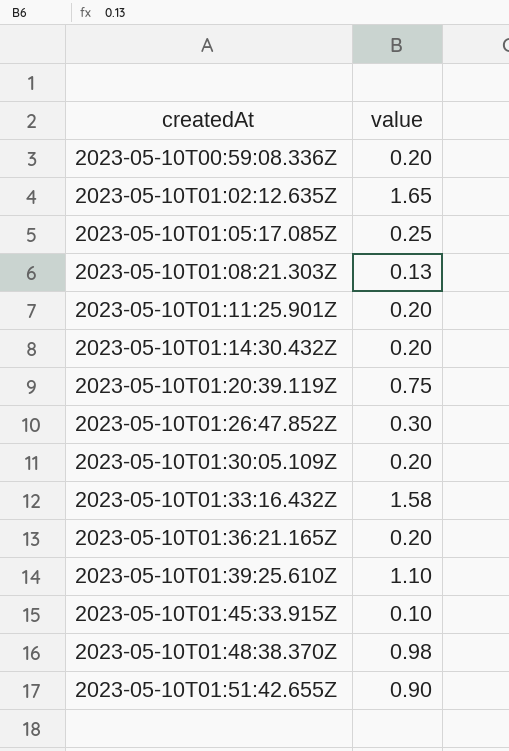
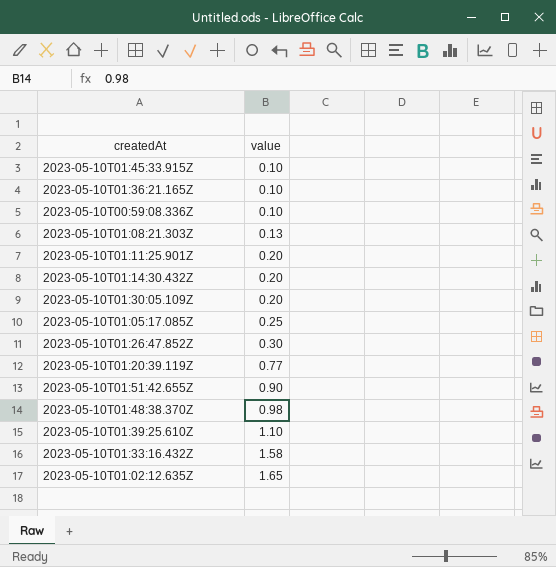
row order: createdAt ascending -> value ascending
2023-05-10T01:36:21.165Z | value: 0.20 -> 0.10
2023-05-10T00:59:08.336Z | value: 0.20 -> 0.10
2023-05-10T01:20:39.119Z | value: 0.75 -> 0.77

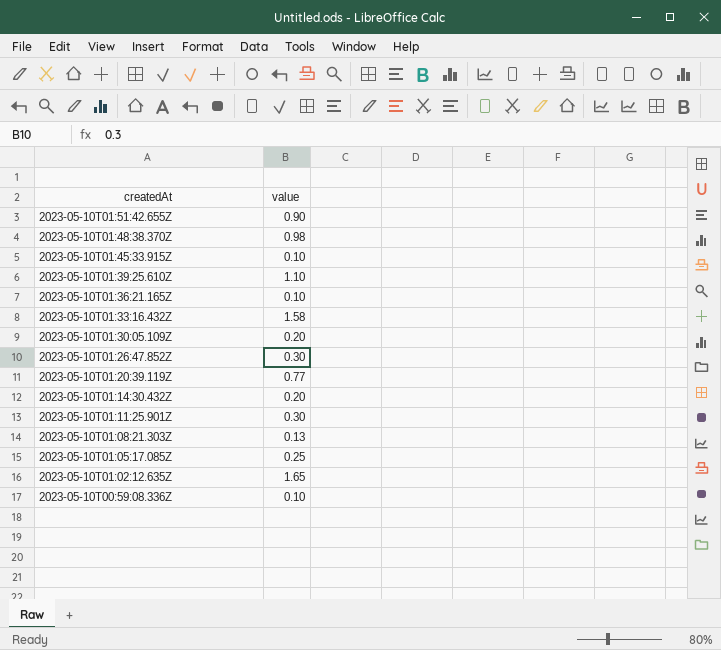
row order: value ascending -> createdAt descending
2023-05-10T01:11:25.901Z | value: 0.20 -> 0.30

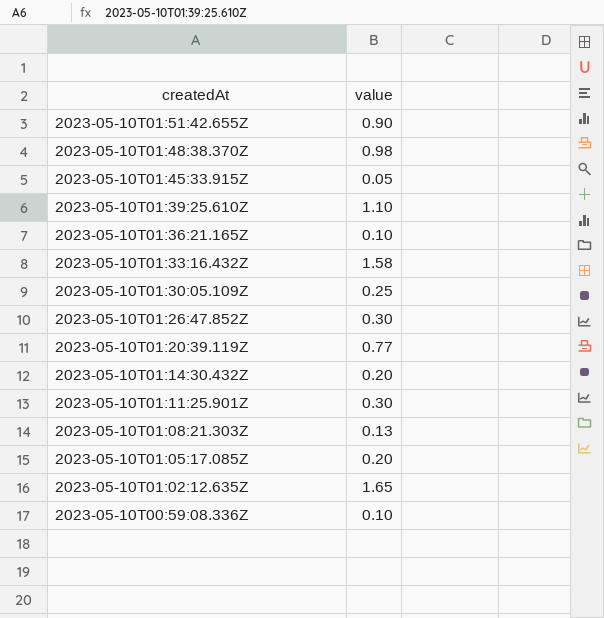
2023-05-10T01:45:33.915Z | value: 0.10 -> 0.05
2023-05-10T01:30:05.109Z | value: 0.20 -> 0.25
2023-05-10T01:05:17.085Z | value: 0.25 -> 0.20

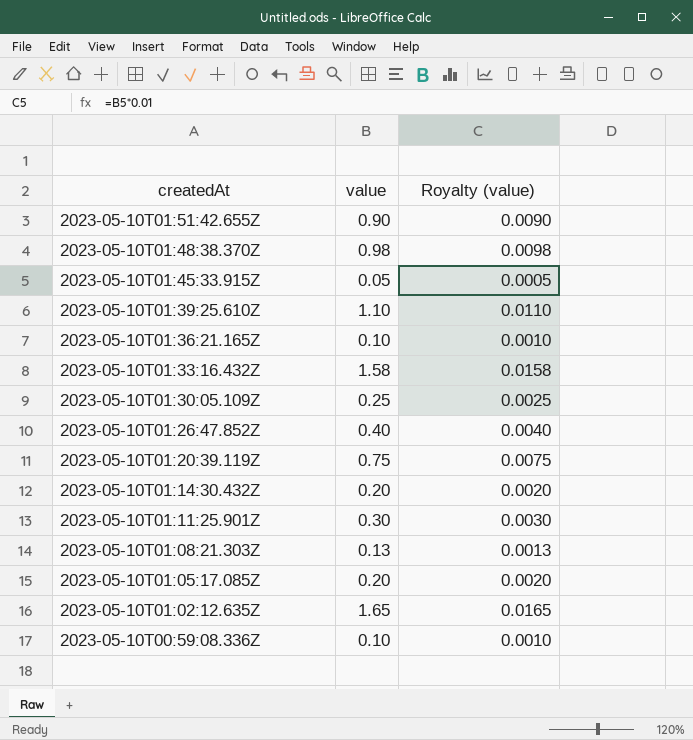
column Royalty (value) | formula: none -> [value] * 0.01
2023-05-10T01:26:47.852Z | value: 0.30 -> 0.40
2023-05-10T01:20:39.119Z | value: 0.77 -> 0.75

